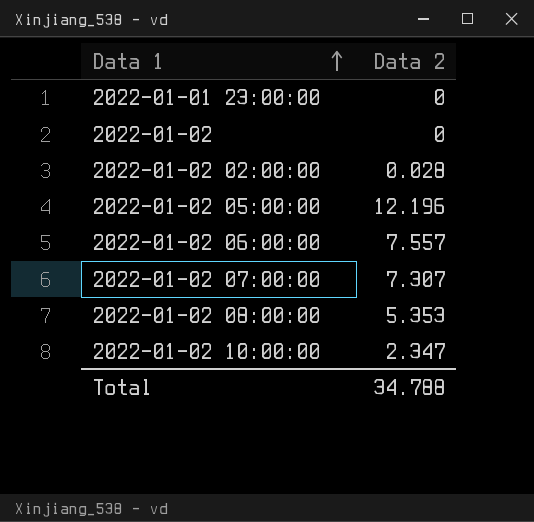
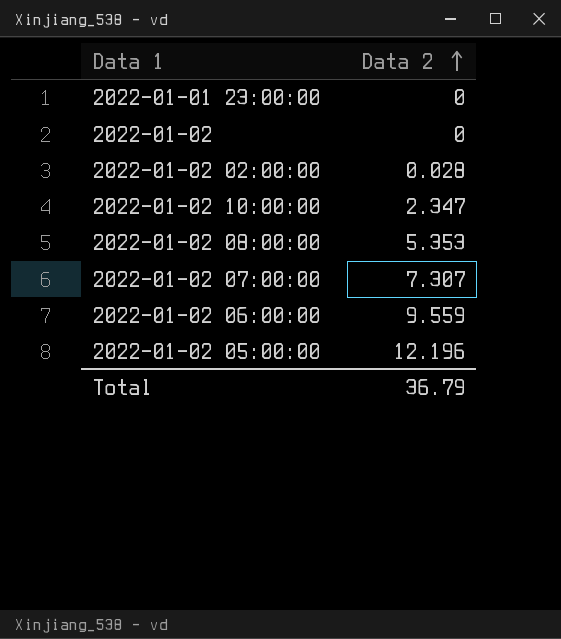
row order: Data 1 ascending -> Data 2 ascending
2022-01-02 06:00:00 | Data 2: 7.557 -> 9.559
Total | Data 2: 34.788 -> 36.79

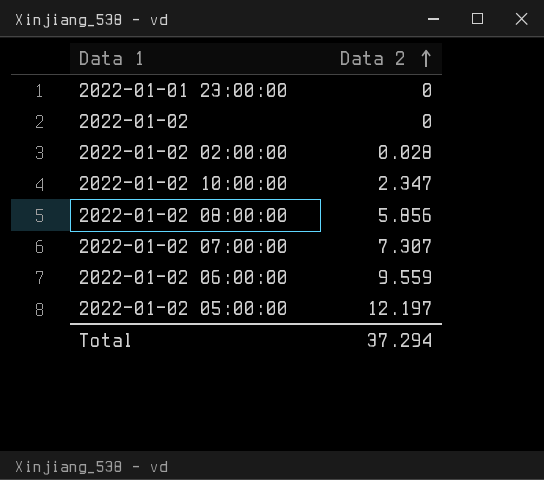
2022-01-02 08:00:00 | Data 2: 5.353 -> 5.856
2022-01-02 05:00:00 | Data 2: 12.196 -> 12.197
Total | Data 2: 36.79 -> 37.294

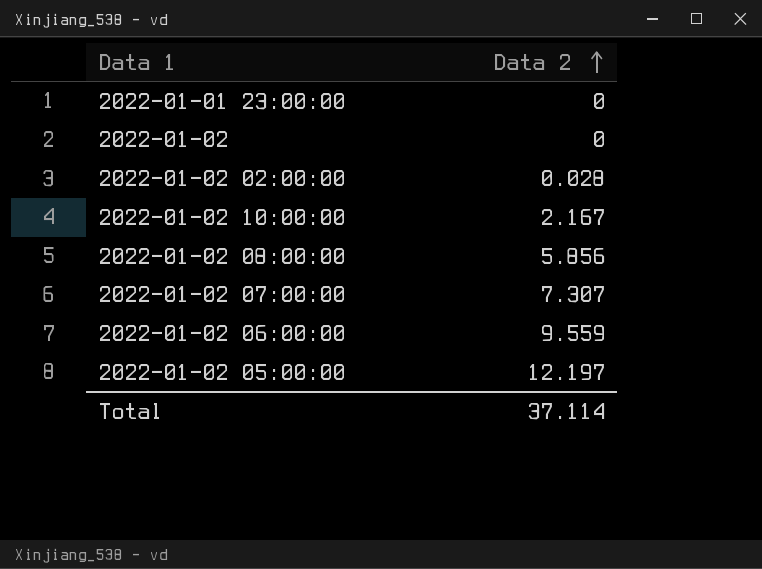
2022-01-02 10:00:00 | Data 2: 2.347 -> 2.167
Total | Data 2: 37.294 -> 37.114

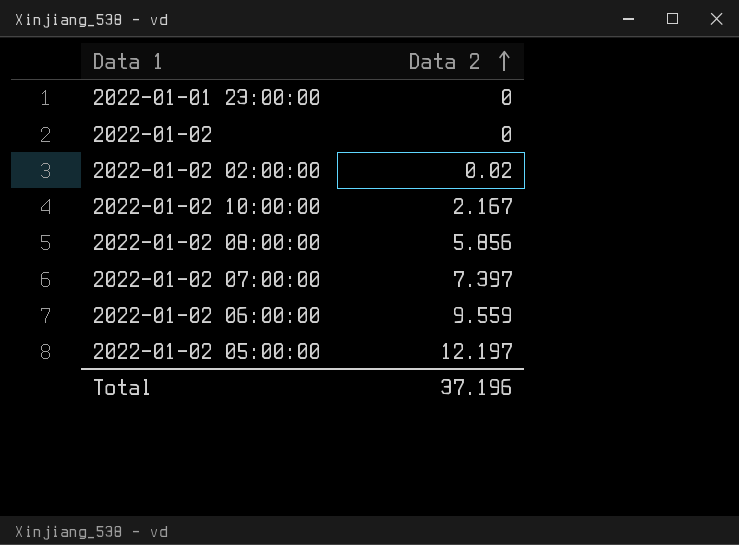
2022-01-02 02:00:00 | Data 2: 0.028 -> 0.02
2022-01-02 07:00:00 | Data 2: 7.307 -> 7.397
Total | Data 2: 37.114 -> 37.196

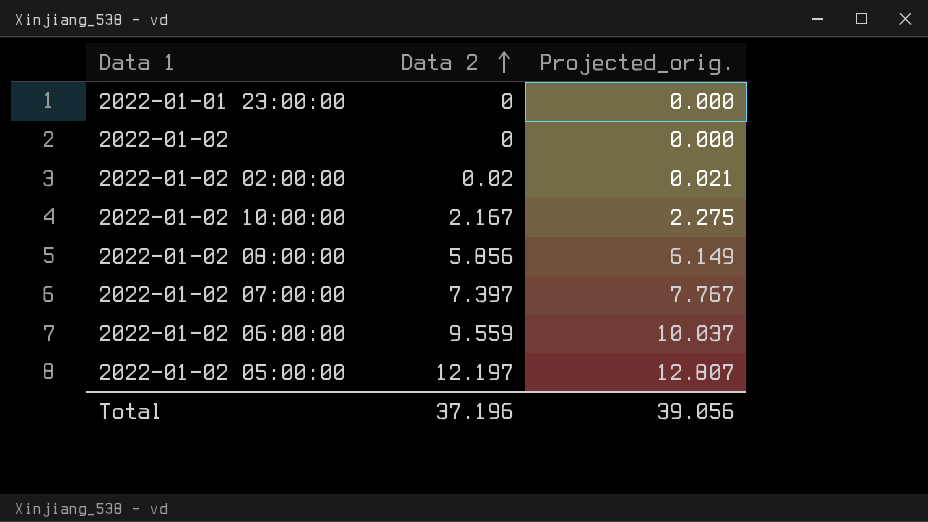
column Projected_orig. | formula: none -> [Data 2] * 1.05

